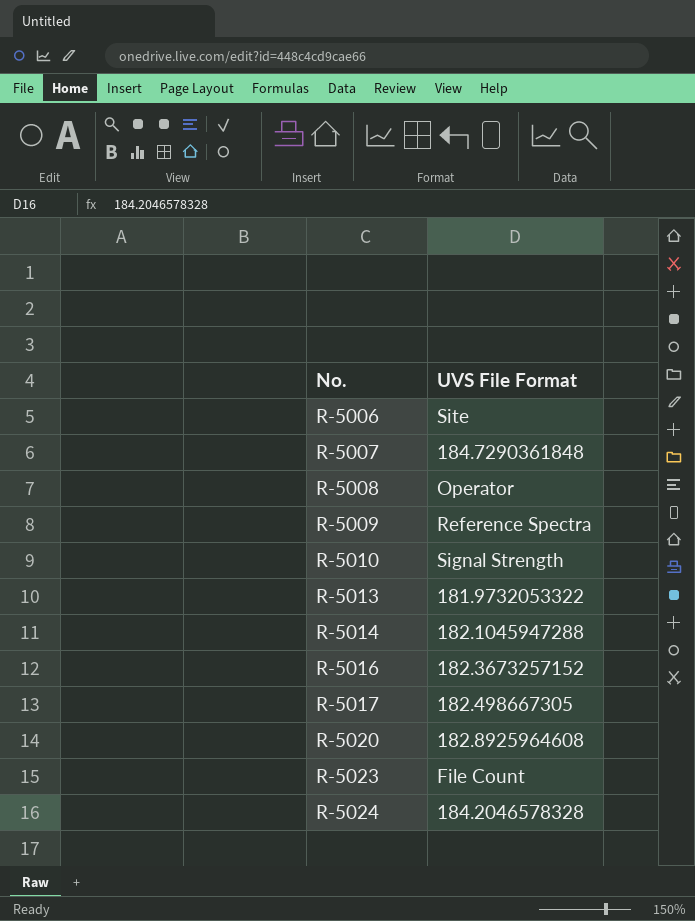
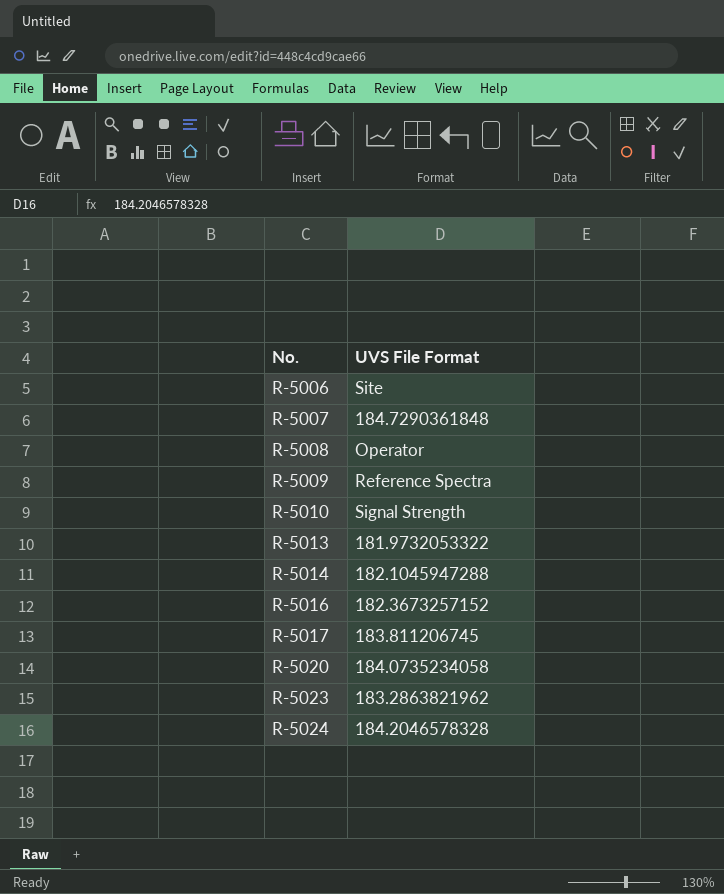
R-5017 | UVS File Format: 182.498667305 -> 183.811206745
R-5020 | UVS File Format: 182.8925964608 -> 184.0735234058
R-5023 | UVS File Format: File Count -> 183.2863821962

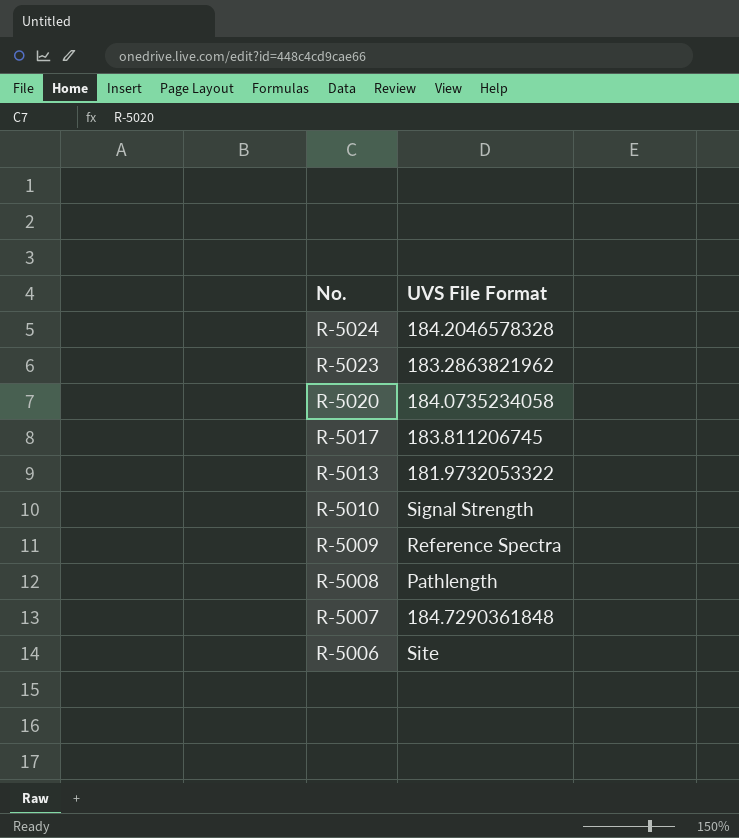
row order: No. ascending -> No. descending
row R-5014: 182.1045947288 -> none
row R-5016: 182.3673257152 -> none
R-5008 | UVS File Format: Operator -> Pathlength

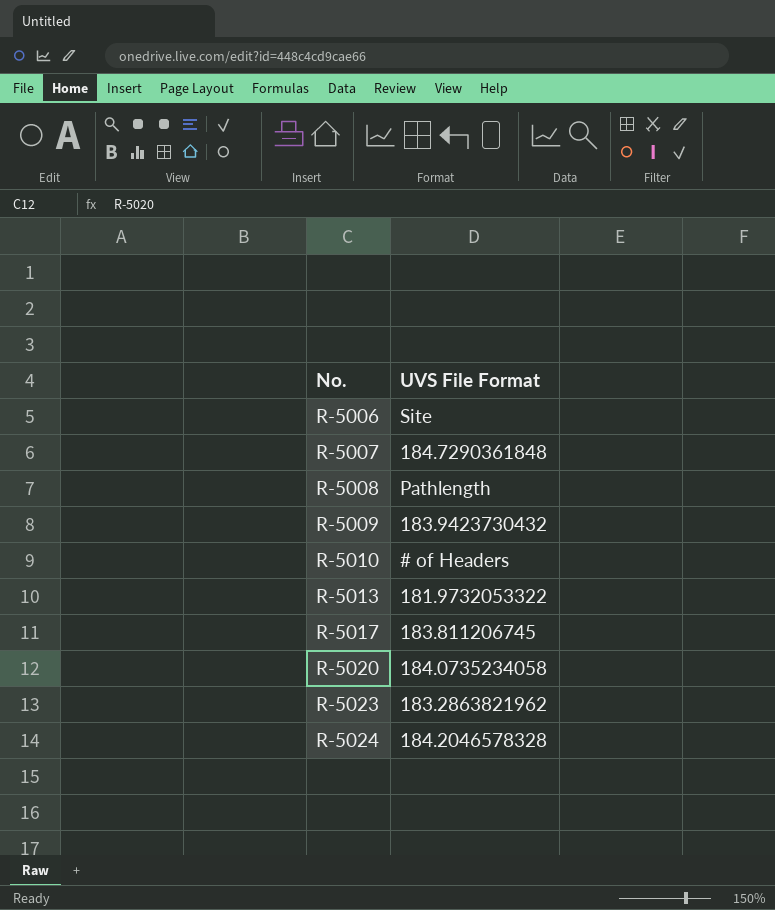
row order: No. descending -> No. ascending
R-5009 | UVS File Format: Reference Spectra -> 183.9423730432
R-5010 | UVS File Format: Signal Strength -> # of Headers

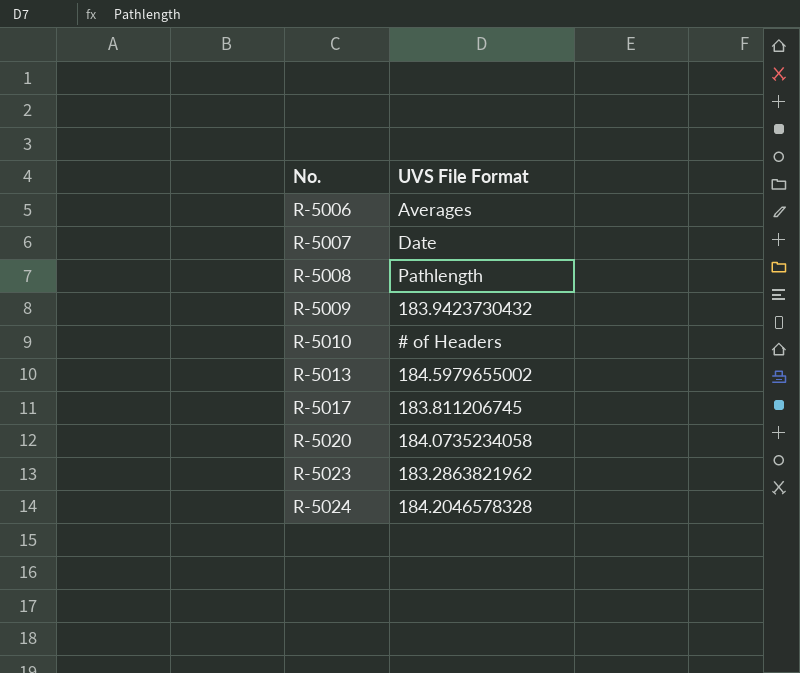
R-5006 | UVS File Format: Site -> Averages
R-5007 | UVS File Format: 184.7290361848 -> Date
R-5013 | UVS File Format: 181.9732053322 -> 184.5979655002

